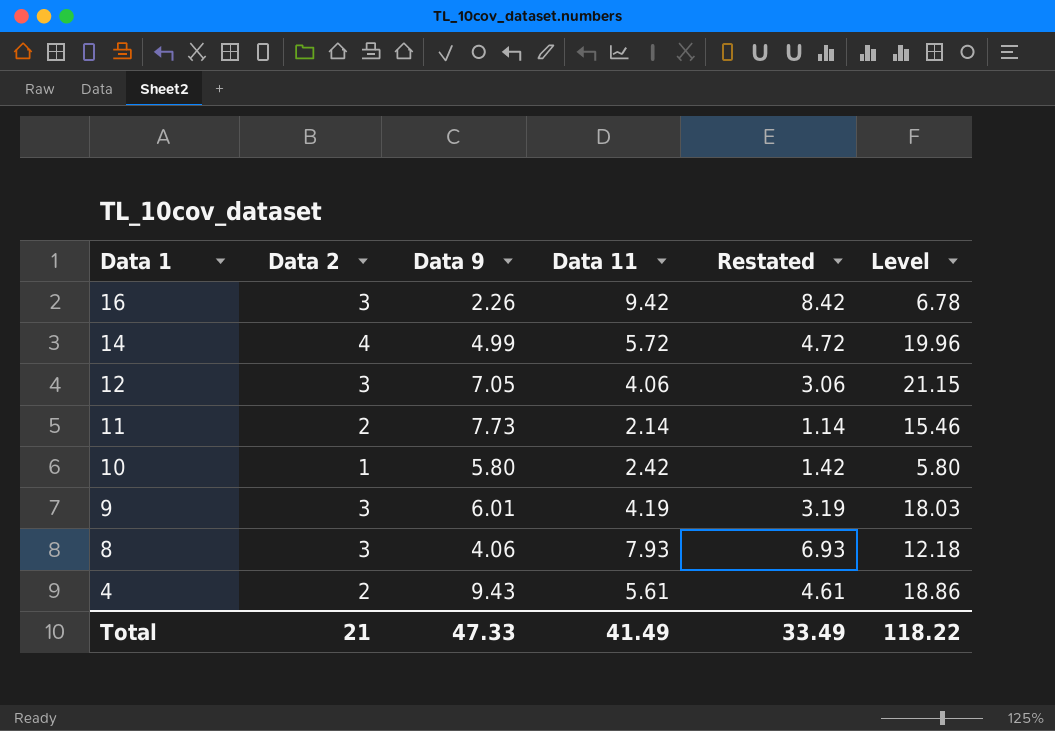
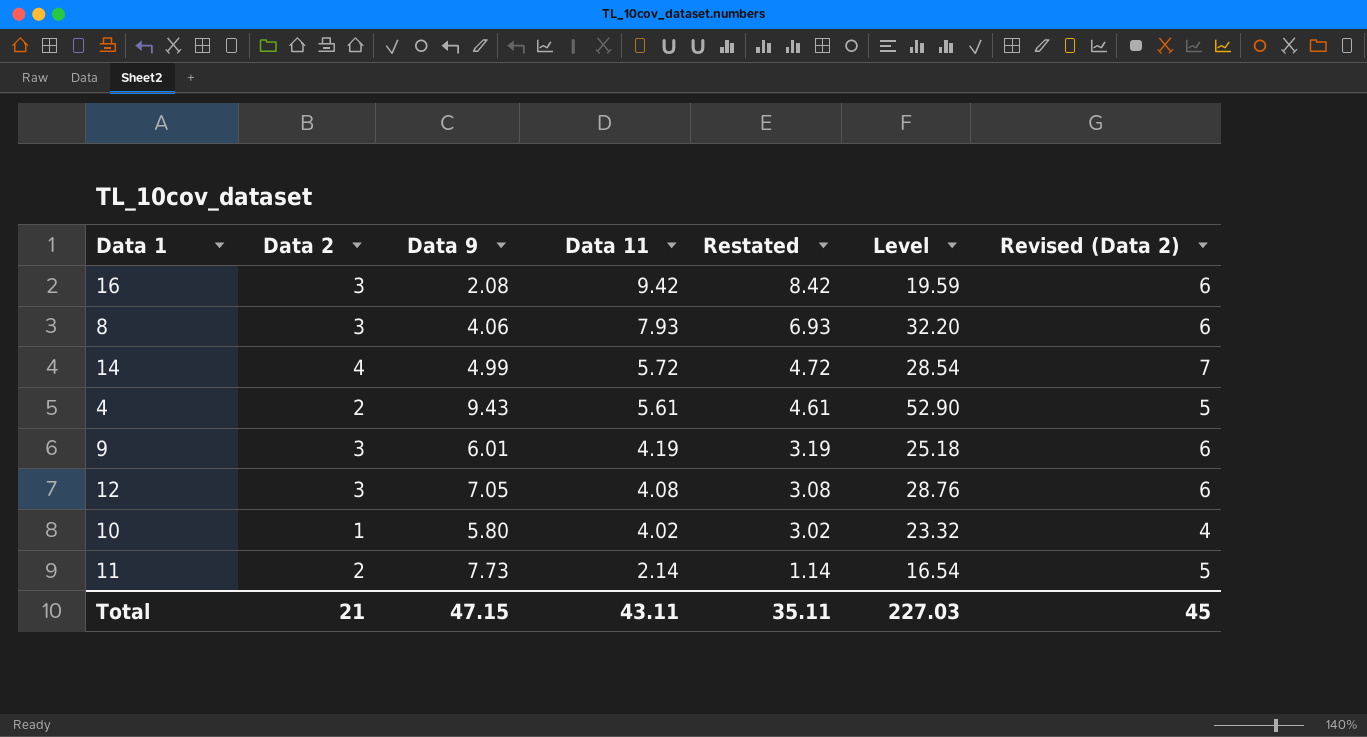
row order: Data 1 descending -> Data 11 descending
column Level | formula: [Data 2] * [Data 9] -> [Data 9] * [Data 11]
column Revised (Data 2) | formula: none -> [Data 2] + 3
16 | Data 9: 2.26 -> 2.08
12 | Data 11: 4.06 -> 4.08
12 | Restated: 3.06 -> 3.08
10 | Data 11: 2.42 -> 4.02
10 | Restated: 1.42 -> 3.02
Total | Data 9: 47.33 -> 47.15
Total | Data 11: 41.49 -> 43.11
Total | Restated: 33.49 -> 35.11
Total | Level: 118.22 -> 227.03

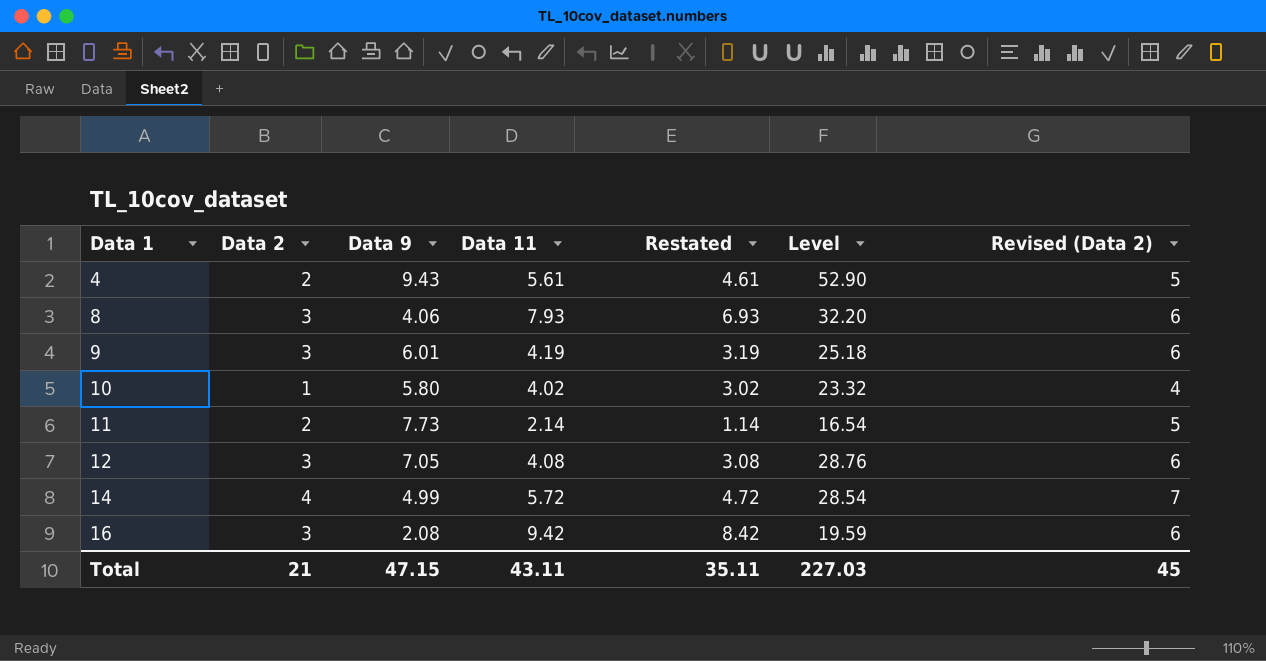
row order: Data 11 descending -> Data 1 ascending

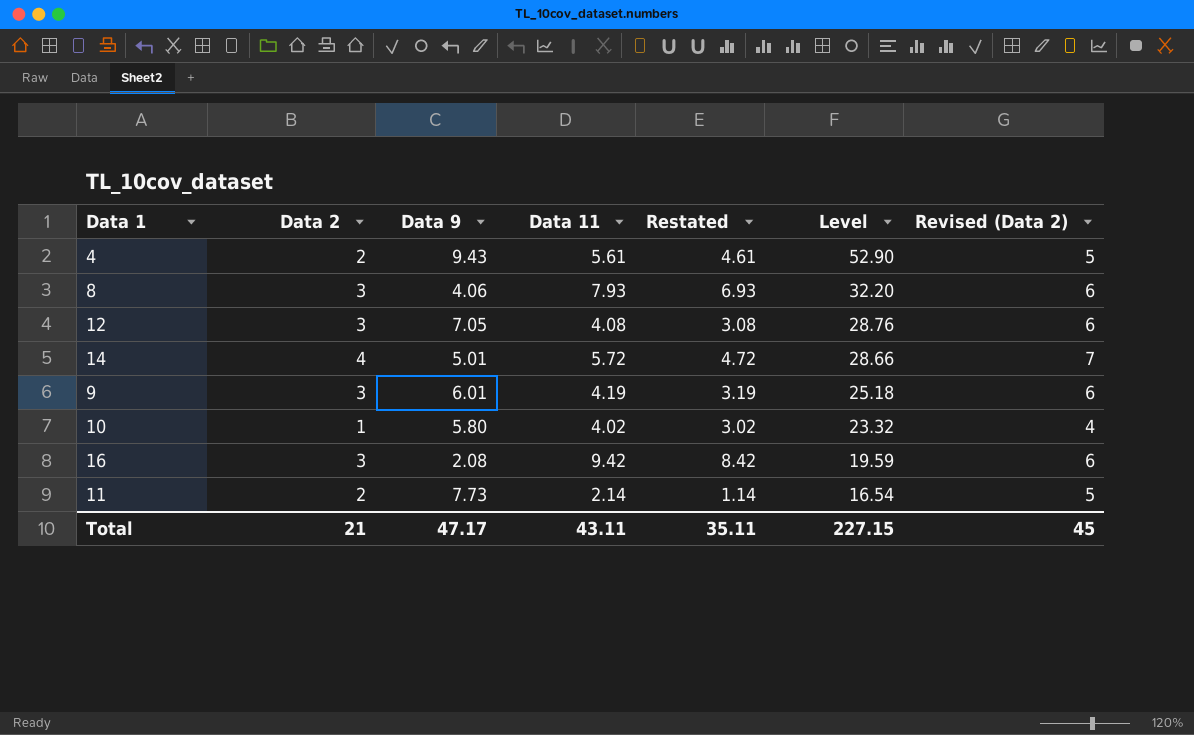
row order: Data 1 ascending -> Level descending
14 | Data 9: 4.99 -> 5.01
14 | Level: 28.54 -> 28.66
Total | Data 9: 47.15 -> 47.17
Total | Level: 227.03 -> 227.15

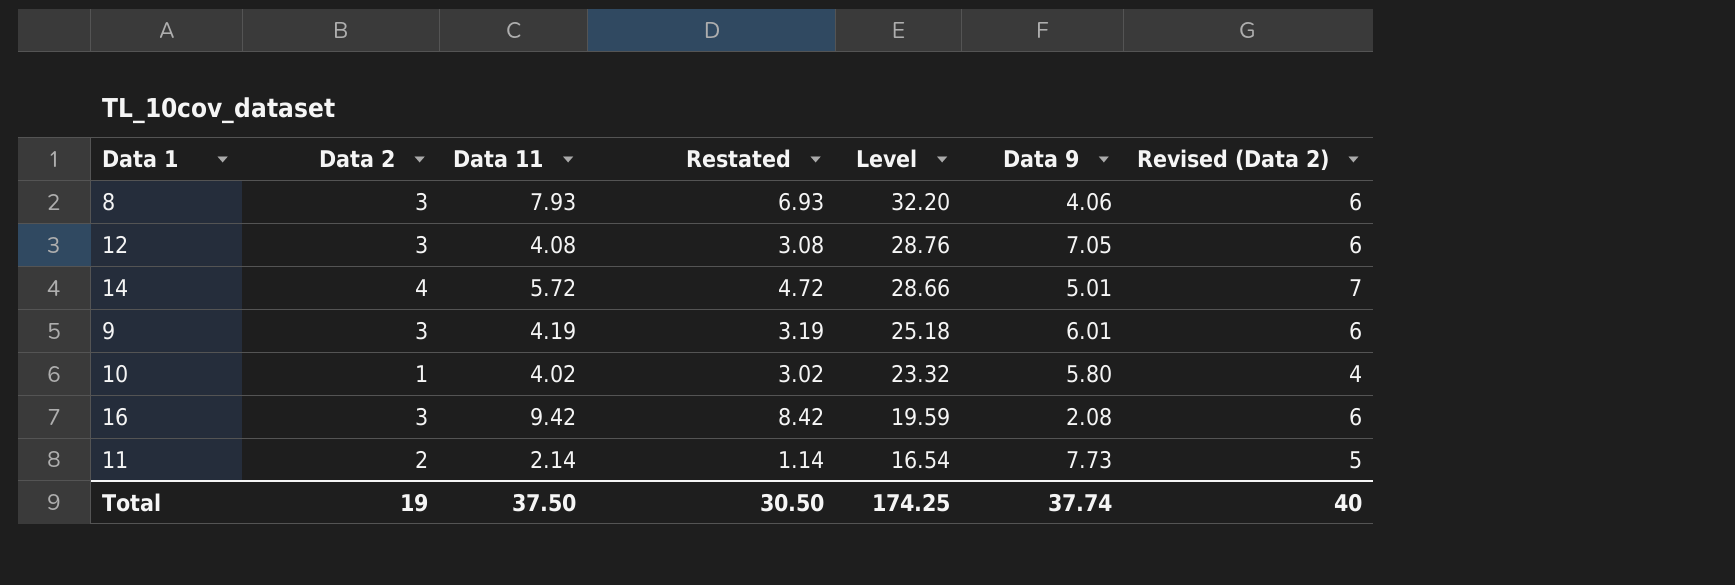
column Data 9 | position: 3 -> 6
row 4: 2 | 9.43 | 5.61 | 4.61 | 52.90 | 5 -> none
Total | Data 2: 21 -> 19
Total | Data 11: 43.11 -> 37.50
Total | Restated: 35.11 -> 30.50
Total | Level: 227.15 -> 174.25
Total | Data 9: 47.17 -> 37.74
Total | Revised (Data 2): 45 -> 40

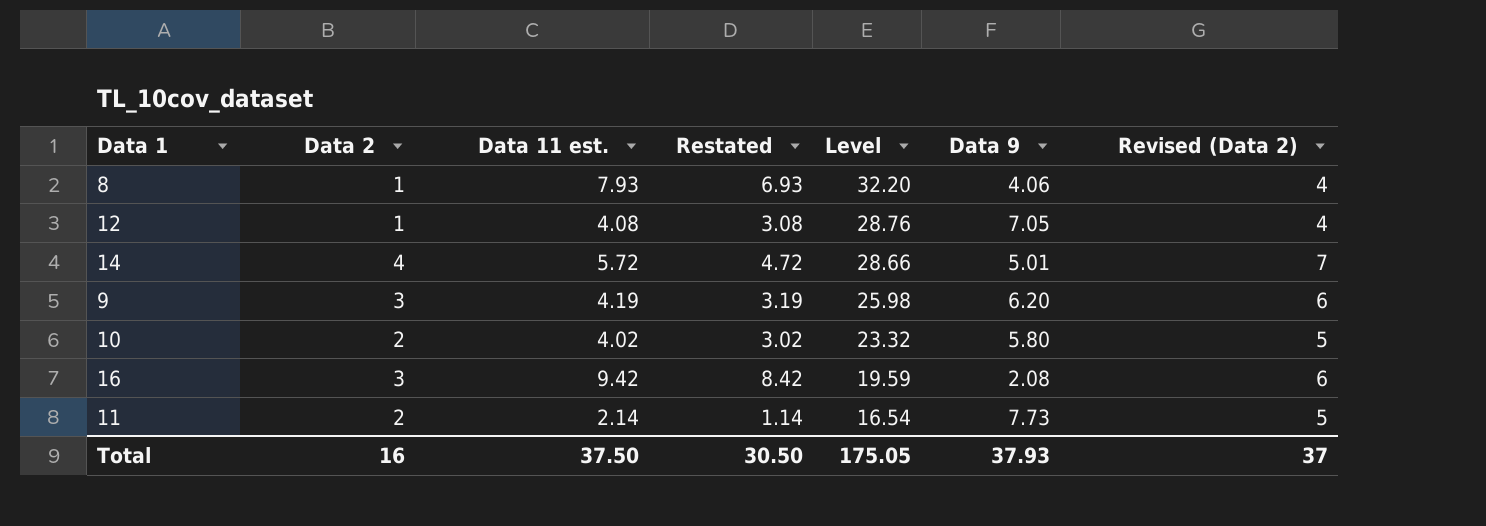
column name: Data 11 -> Data 11 est.
8 | Data 2: 3 -> 1
8 | Revised (Data 2): 6 -> 4
12 | Data 2: 3 -> 1
12 | Revised (Data 2): 6 -> 4
9 | Level: 25.18 -> 25.98
9 | Data 9: 6.01 -> 6.20
10 | Data 2: 1 -> 2
10 | Revised (Data 2): 4 -> 5
Total | Data 2: 19 -> 16
Total | Level: 174.25 -> 175.05
Total | Data 9: 37.74 -> 37.93
Total | Revised (Data 2): 40 -> 37

